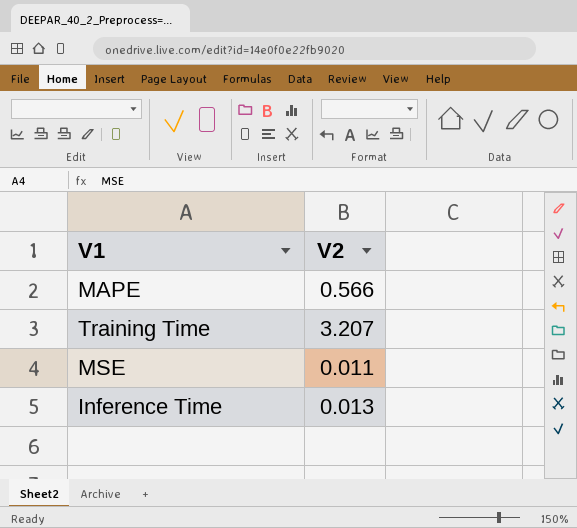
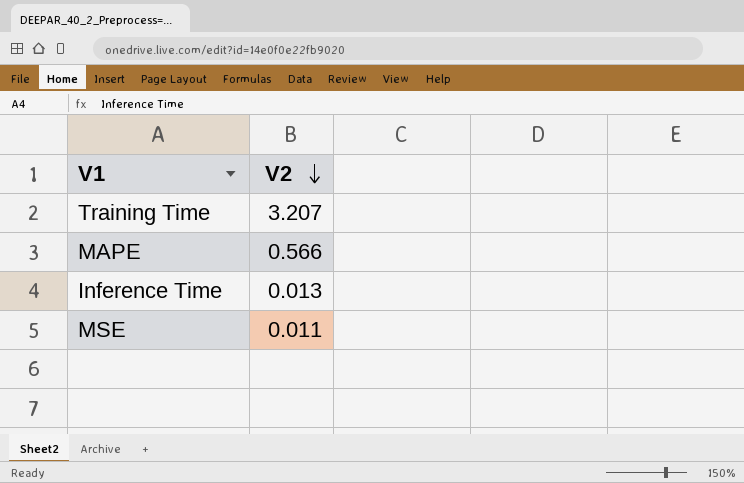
row order: none -> V2 descending

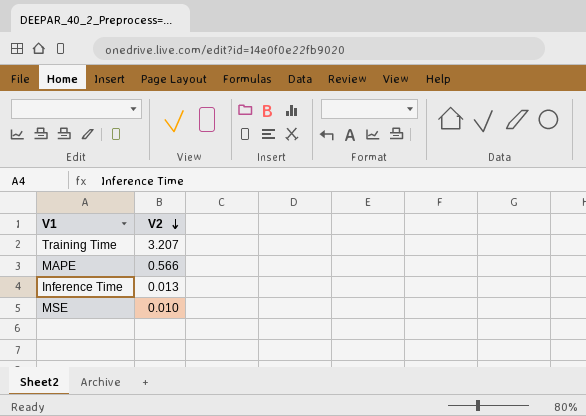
MSE | V2: 0.011 -> 0.010

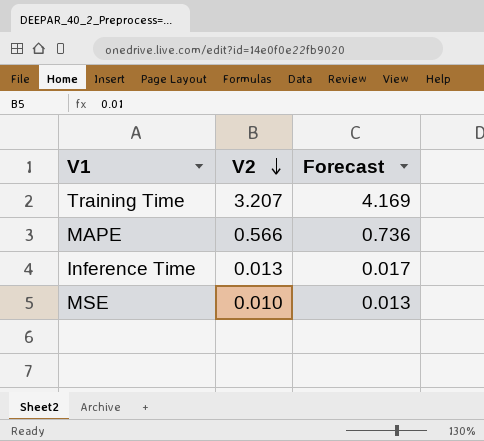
column Forecast | formula: none -> [V2] * 1.3

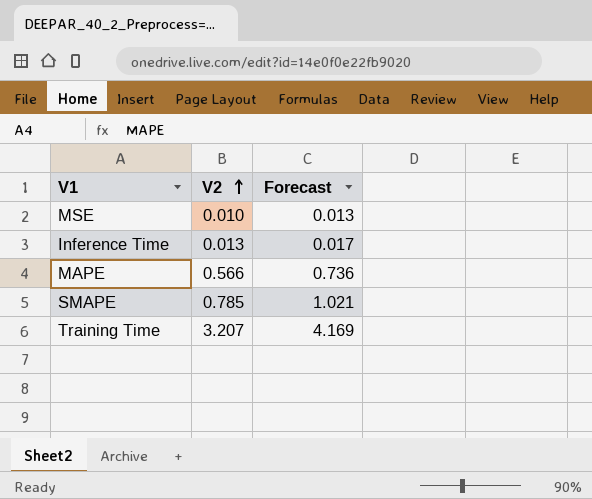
row order: V2 descending -> V2 ascending
row SMAPE: none -> 0.785 | 1.021

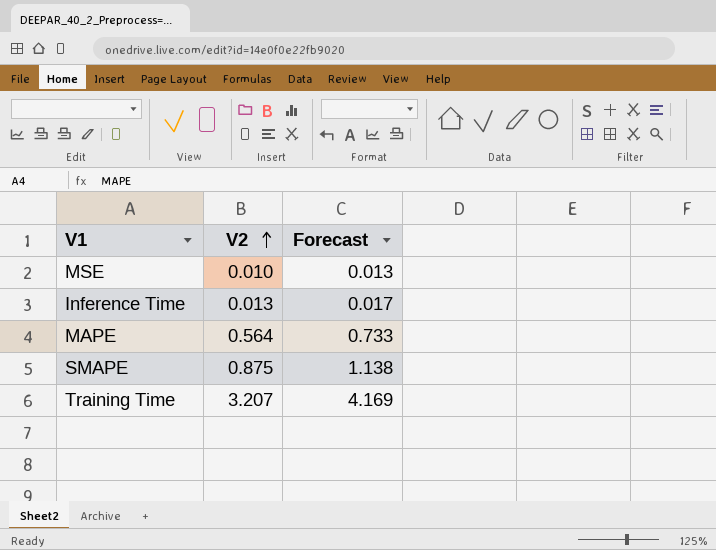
MAPE | V2: 0.566 -> 0.564
MAPE | Forecast: 0.736 -> 0.733
SMAPE | V2: 0.785 -> 0.875
SMAPE | Forecast: 1.021 -> 1.138

